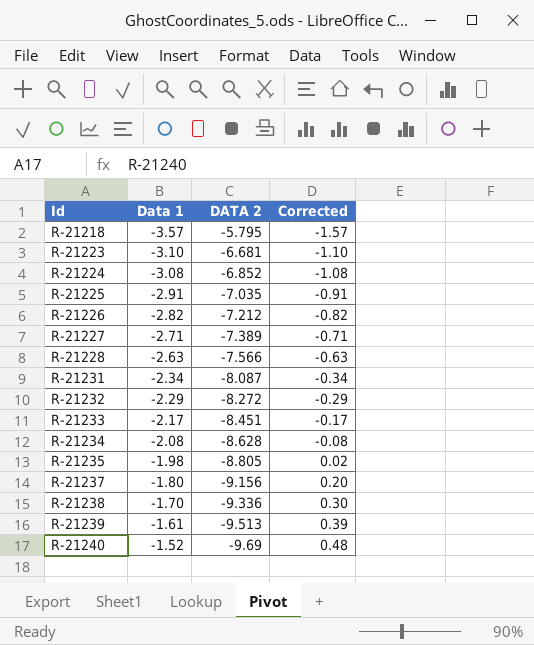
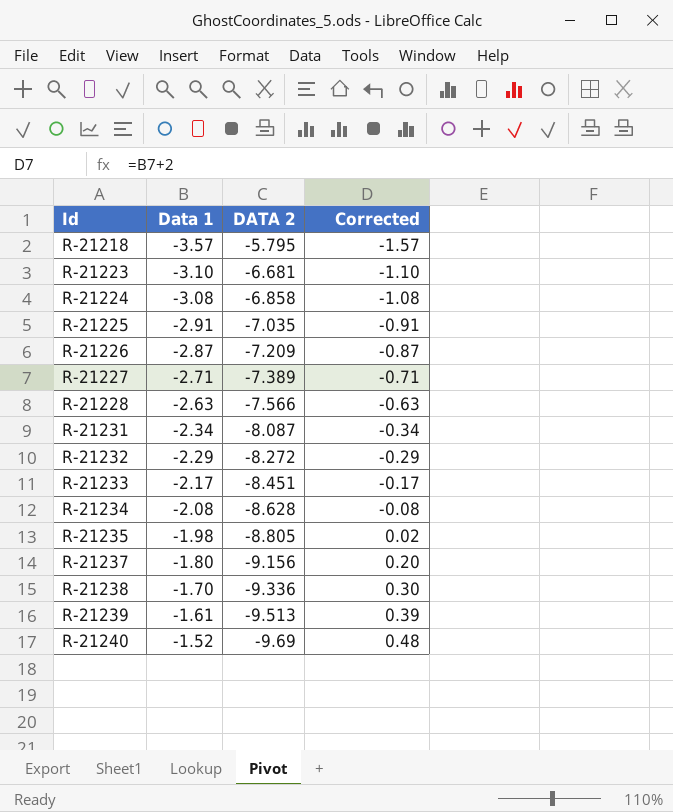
R-21224 | DATA 2: -6.852 -> -6.858
R-21226 | Data 1: -2.82 -> -2.87
R-21226 | DATA 2: -7.212 -> -7.209
R-21226 | Corrected: -0.82 -> -0.87

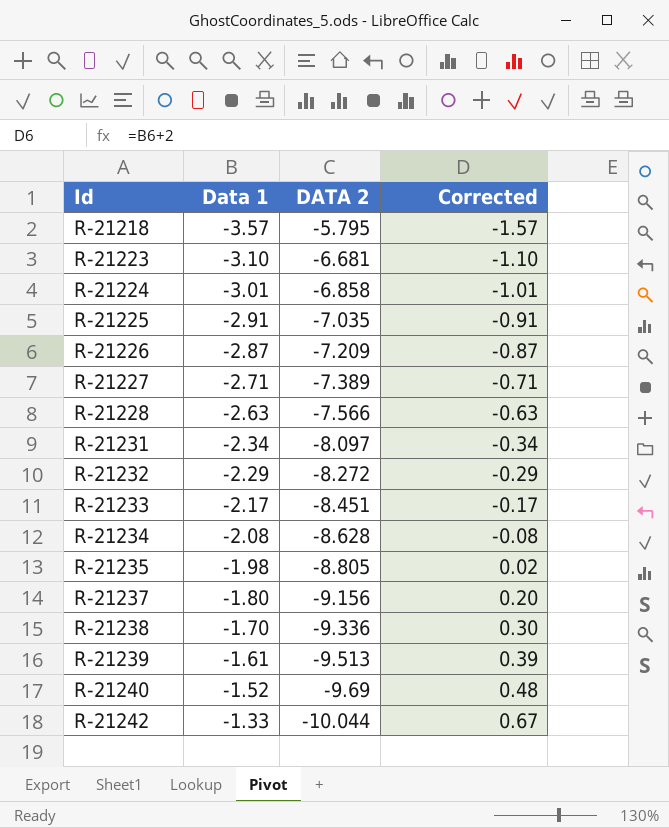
R-21224 | Data 1: -3.08 -> -3.01
R-21224 | Corrected: -1.08 -> -1.01
R-21231 | DATA 2: -8.087 -> -8.097
row R-21242: none -> -1.33 | -10.044 | 0.67

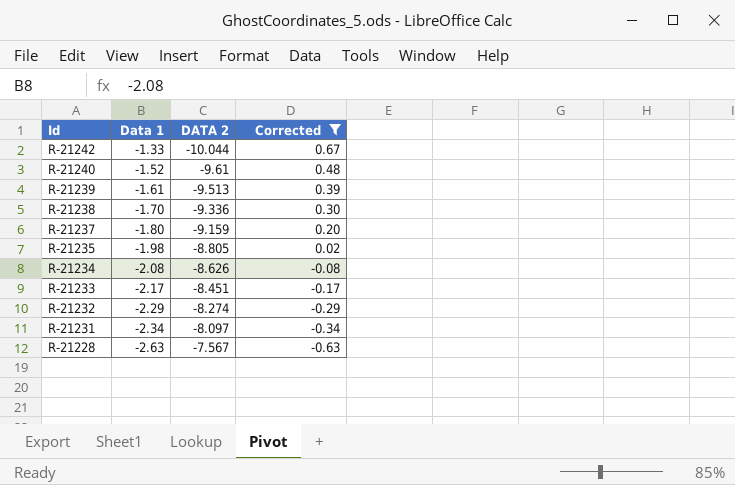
filter: none -> Corrected >= -0.63
row order: Id ascending -> Id descending
R-21240 | DATA 2: -9.69 -> -9.61
R-21237 | DATA 2: -9.156 -> -9.159
R-21234 | DATA 2: -8.628 -> -8.626
R-21232 | DATA 2: -8.272 -> -8.274
R-21228 | DATA 2: -7.566 -> -7.567

